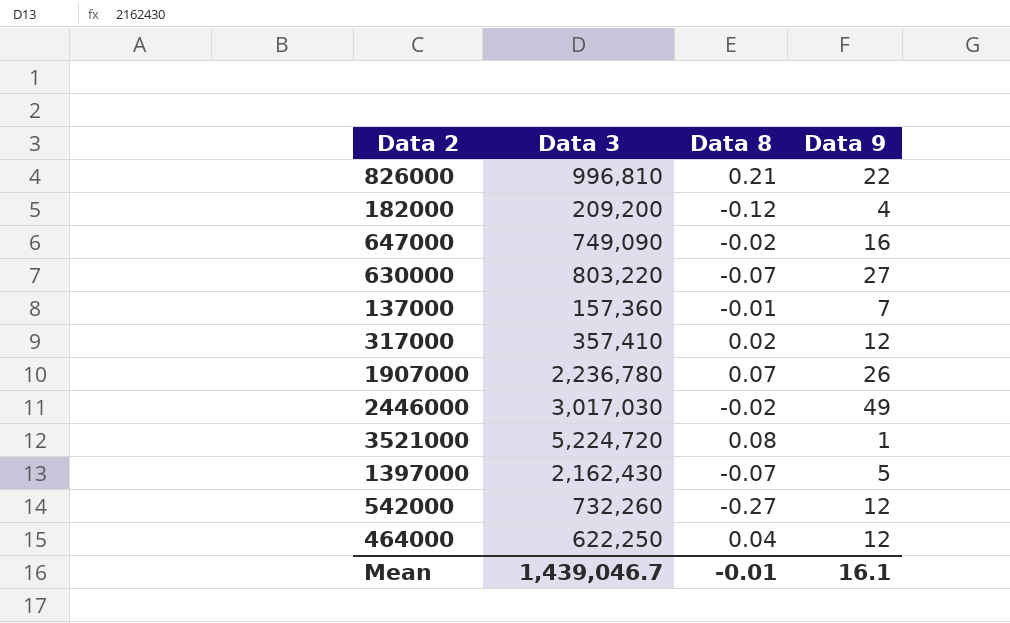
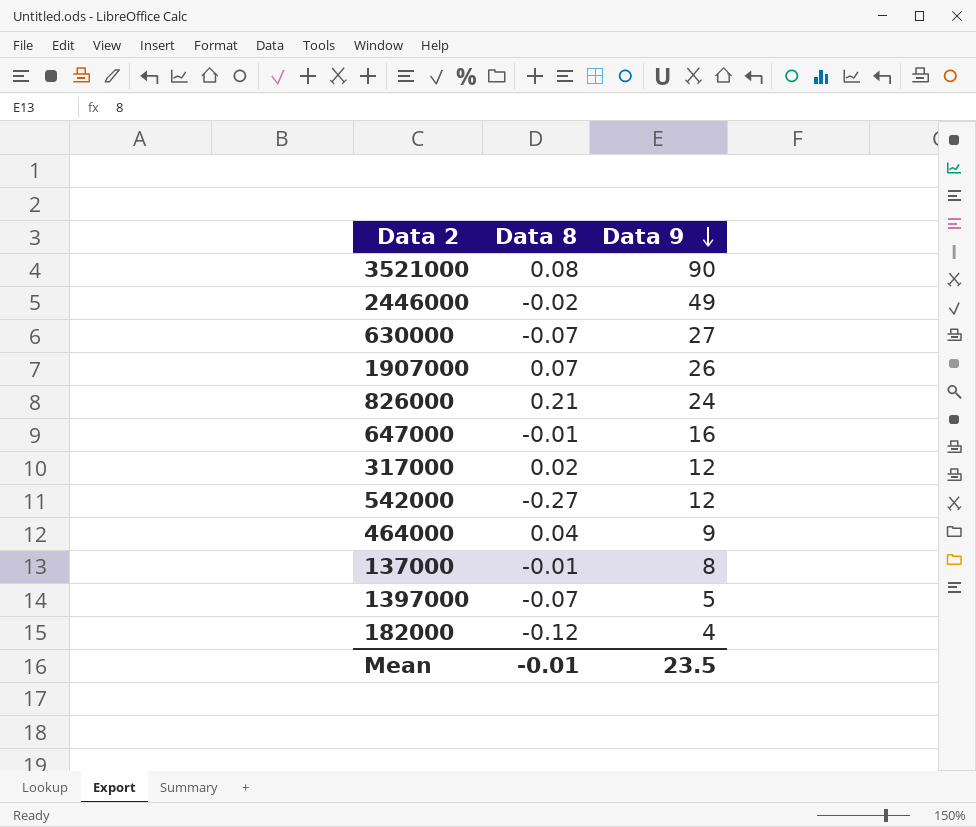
row order: none -> Data 9 descending
column Data 3 | position: 2 -> none
3521000 | Data 9: 1 -> 90
826000 | Data 9: 22 -> 24
647000 | Data 8: -0.02 -> -0.01
464000 | Data 9: 12 -> 9
137000 | Data 9: 7 -> 8
Mean | Data 9: 16.1 -> 23.5

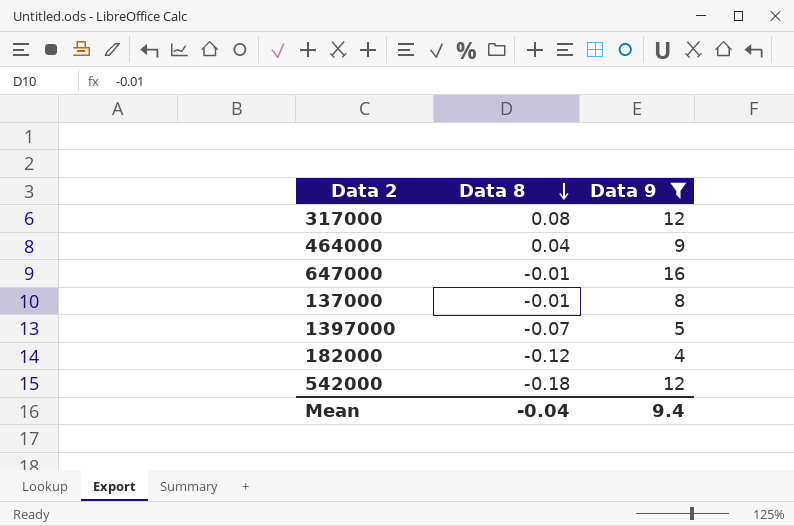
filter: none -> Data 9 <= 16
row order: Data 9 descending -> Data 8 descending
317000 | Data 8: 0.02 -> 0.08
542000 | Data 8: -0.27 -> -0.18
Mean | Data 8: -0.01 -> -0.04
Mean | Data 9: 23.5 -> 9.4

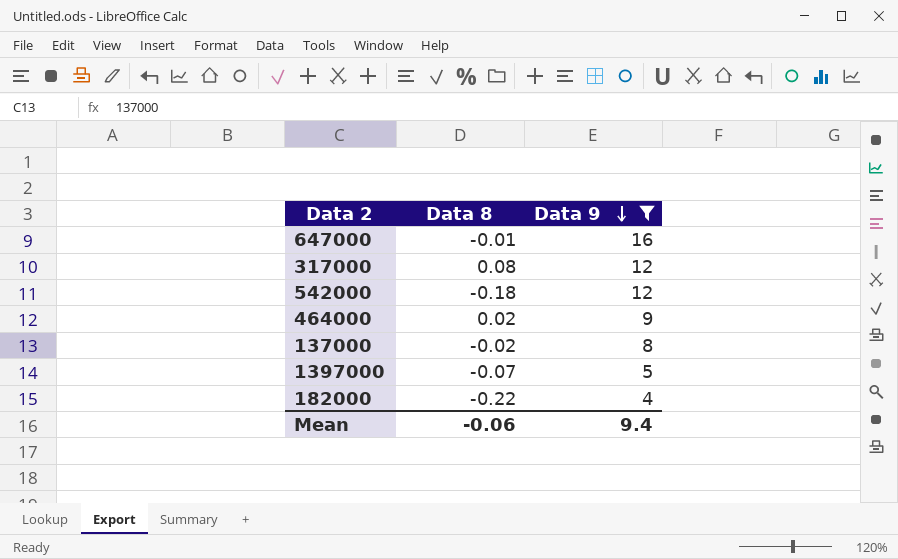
row order: Data 8 descending -> Data 9 descending
464000 | Data 8: 0.04 -> 0.02
137000 | Data 8: -0.01 -> -0.02
182000 | Data 8: -0.12 -> -0.22
Mean | Data 8: -0.04 -> -0.06

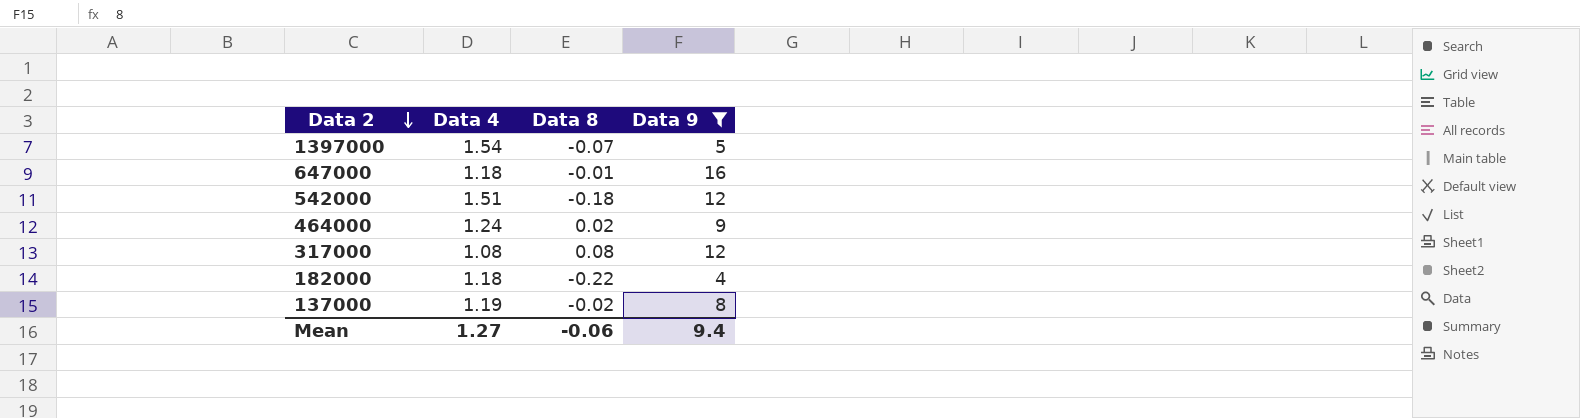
row order: Data 9 descending -> Data 2 descending
column Data 4 | position: none -> 2

